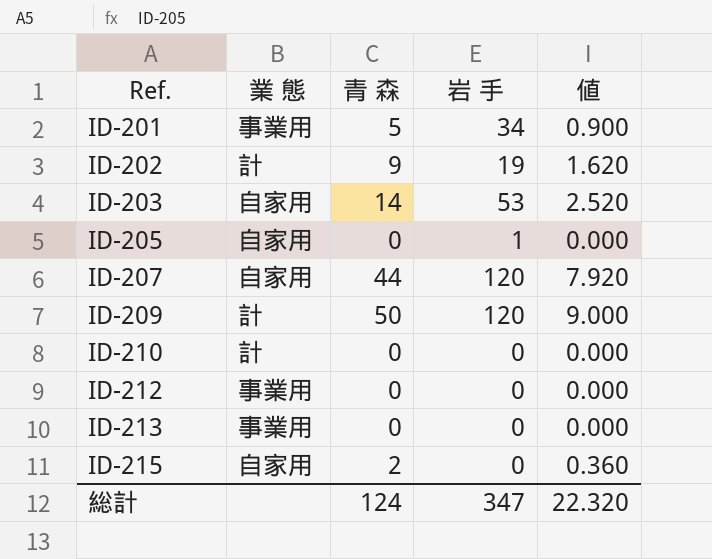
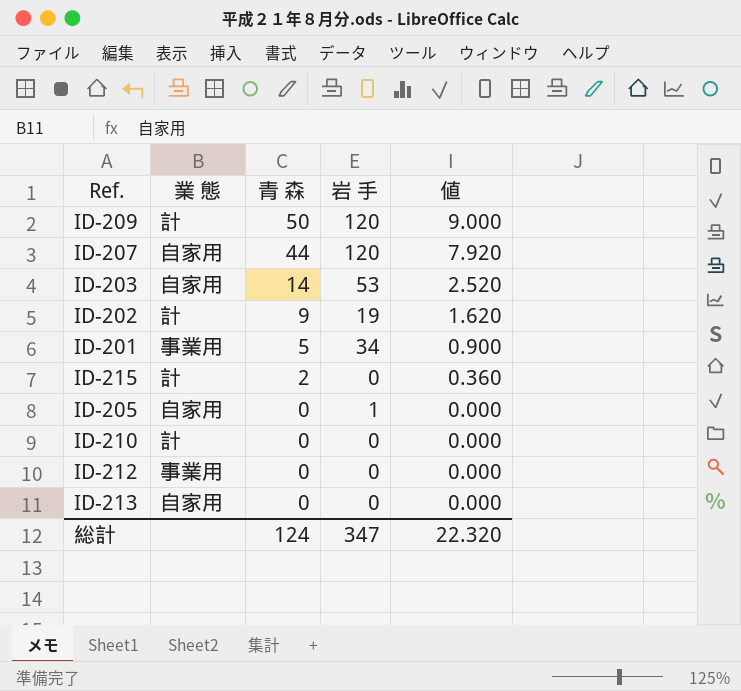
row order: Ref. ascending -> 青 森 descending
ID-215 | 業 態: 自家用 -> 計
ID-213 | 業 態: 事業用 -> 自家用

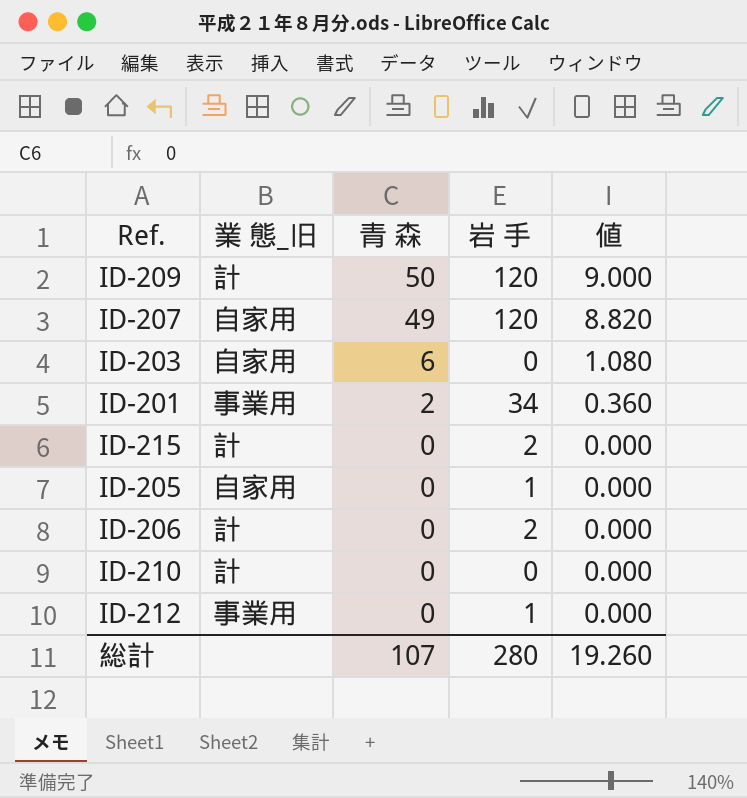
column name: 業 態 -> 業 態_旧
row ID-202: 計 | 9 | 19 | 1.620 -> none
row ID-213: 自家用 | 0 | 0 | 0.000 -> none
ID-207 | 青 森: 44 -> 49
ID-207 | 値: 7.920 -> 8.820
ID-203 | 青 森: 14 -> 6
ID-203 | 岩 手: 53 -> 0
ID-203 | 値: 2.520 -> 1.080
ID-201 | 青 森: 5 -> 2
ID-201 | 値: 0.900 -> 0.360
ID-215 | 青 森: 2 -> 0
ID-215 | 岩 手: 0 -> 2
ID-215 | 値: 0.360 -> 0.000
row ID-206: none -> 計 | 0 | 2 | 0.000
ID-212 | 岩 手: 0 -> 1
総計 | 青 森: 124 -> 107
総計 | 岩 手: 347 -> 280
総計 | 値: 22.320 -> 19.260

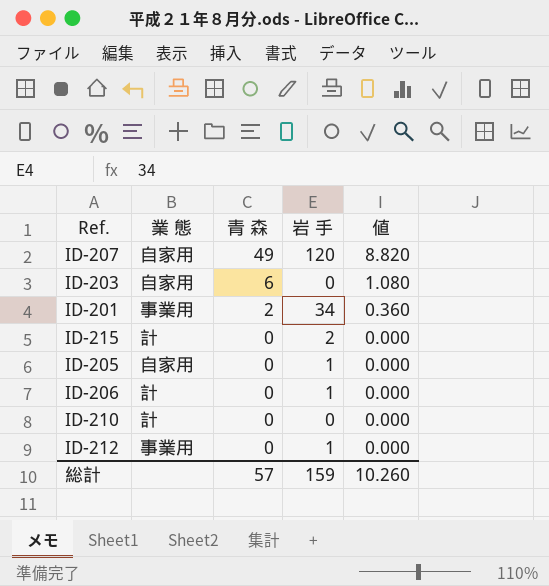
column name: 業 態_旧 -> 業 態
row ID-209: 計 | 50 | 120 | 9.000 -> none
ID-206 | 岩 手: 2 -> 1
総計 | 青 森: 107 -> 57
総計 | 岩 手: 280 -> 159
総計 | 値: 19.260 -> 10.260

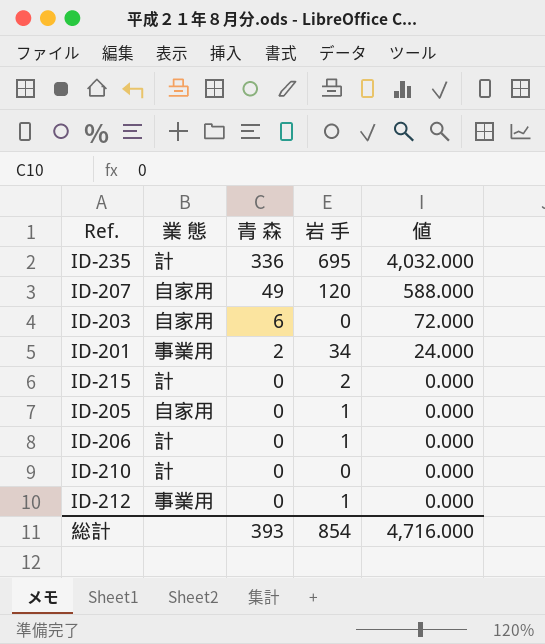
column 値 | formula: [青 森] * 0.18 -> [青 森] * 12
row ID-235: none -> 計 | 336 | 695 | 4,032.000
総計 | 青 森: 57 -> 393
総計 | 岩 手: 159 -> 854
総計 | 値: 10.260 -> 4,716.000

